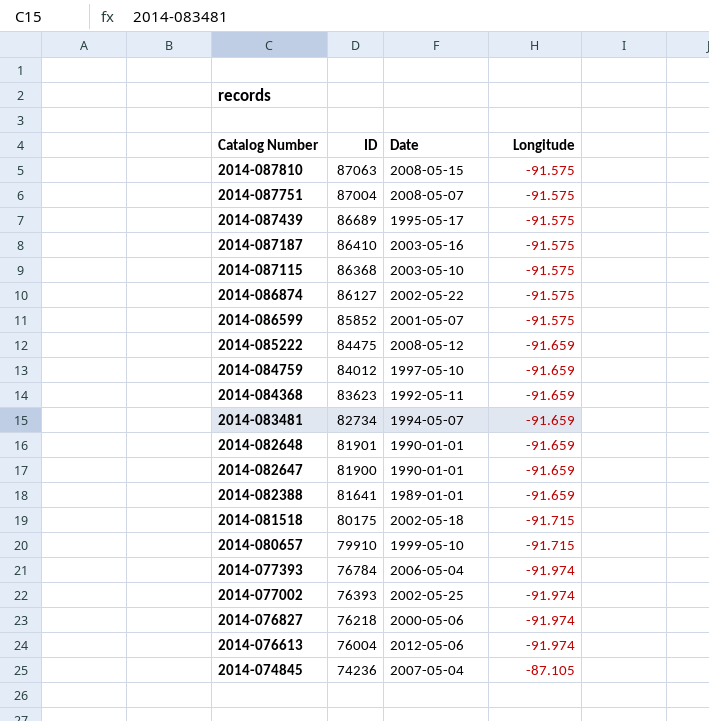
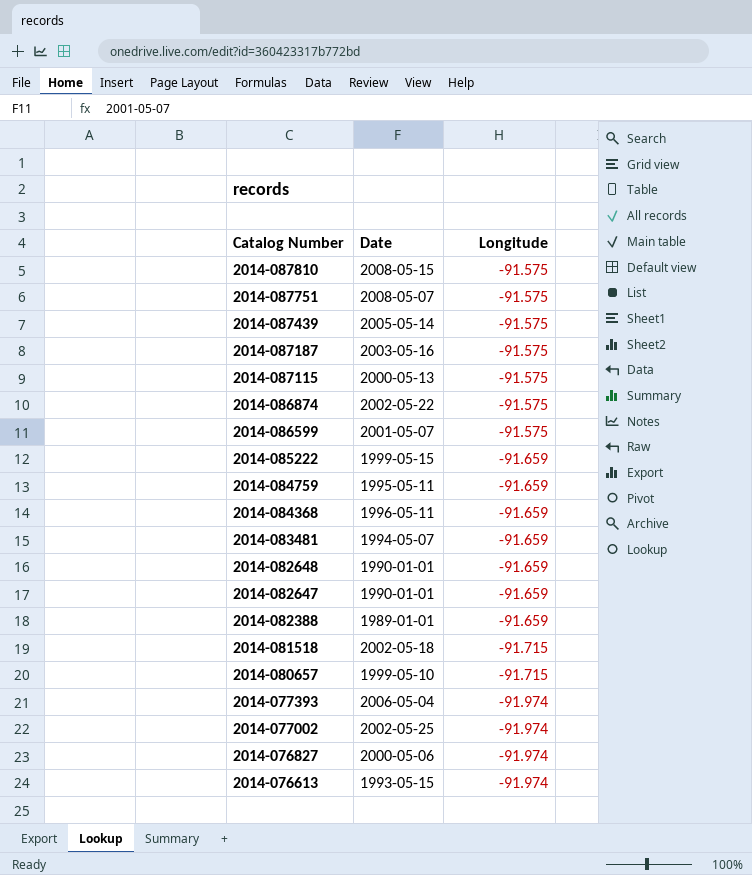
column ID | position: 2 -> none
row 2014-074845: 74236 | 2007-05-04 | -87.105 -> none
2014-087439 | Date: 1995-05-17 -> 2005-05-14
2014-087115 | Date: 2003-05-10 -> 2000-05-13
2014-085222 | Date: 2008-05-12 -> 1999-05-15
2014-084759 | Date: 1997-05-10 -> 1995-05-11
2014-084368 | Date: 1992-05-11 -> 1996-05-11
2014-076613 | Date: 2012-05-06 -> 1993-05-15

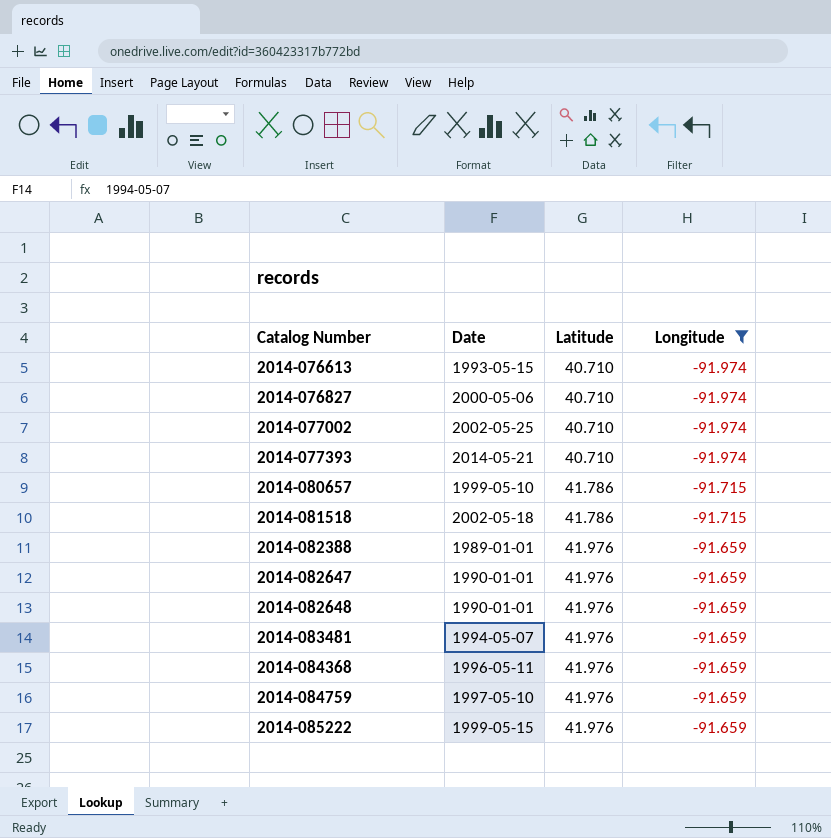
filter: none -> Longitude != -91.575
row order: Catalog Number descending -> Catalog Number ascending
column Latitude | position: none -> 3
2014-077393 | Date: 2006-05-04 -> 2014-05-21
2014-084759 | Date: 1995-05-11 -> 1997-05-10

